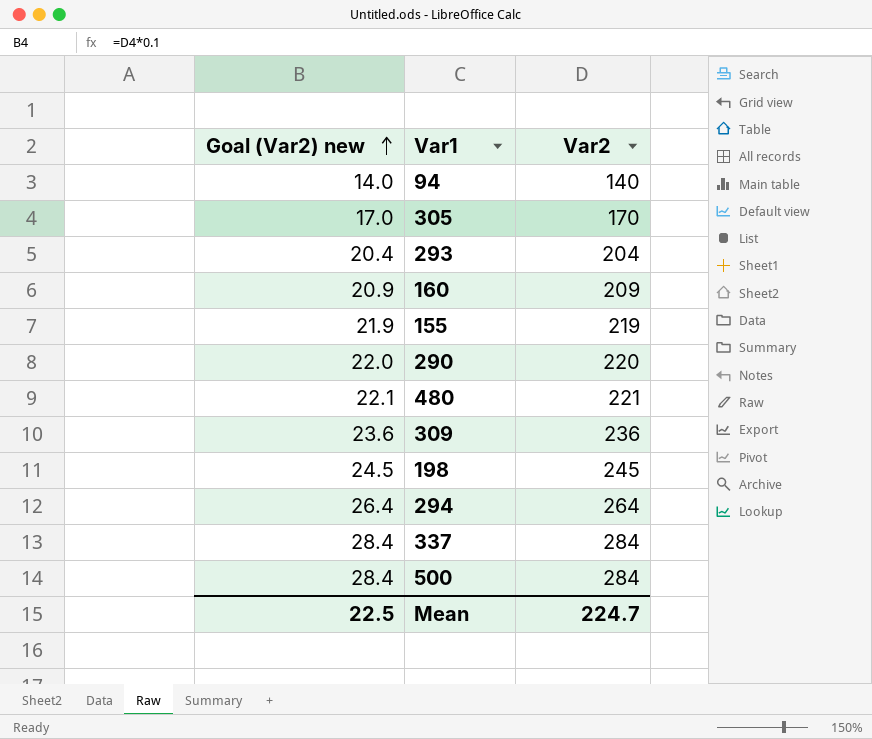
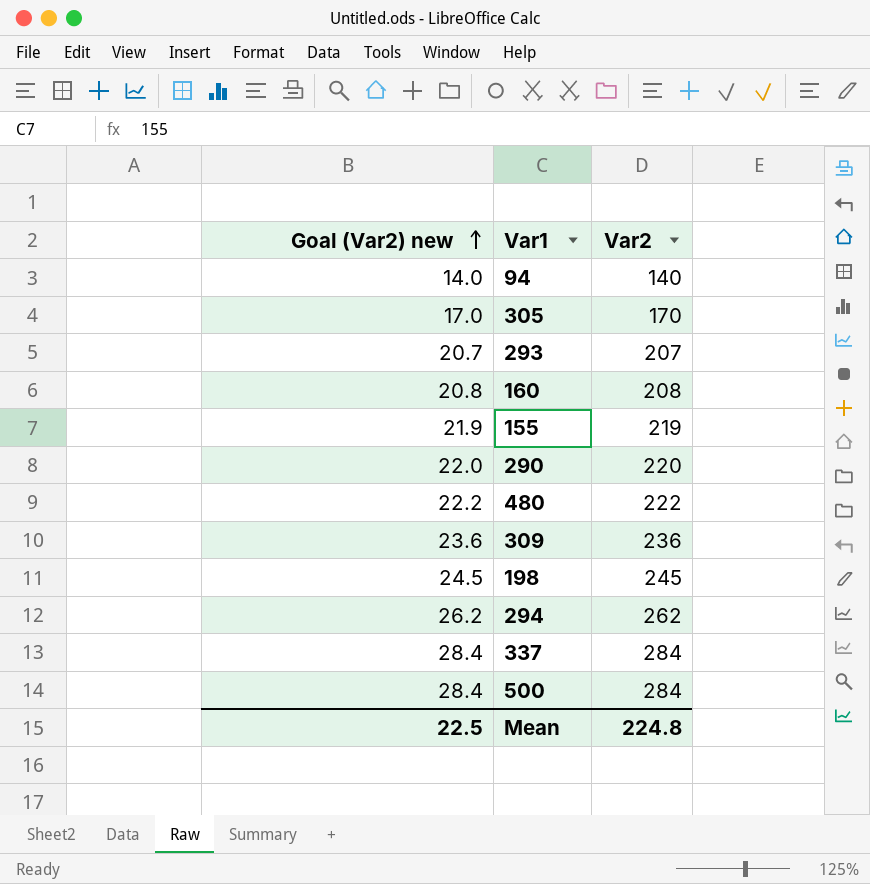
293 | Goal (Var2) new: 20.4 -> 20.7
293 | Var2: 204 -> 207
160 | Goal (Var2) new: 20.9 -> 20.8
160 | Var2: 209 -> 208
480 | Goal (Var2) new: 22.1 -> 22.2
480 | Var2: 221 -> 222
294 | Goal (Var2) new: 26.4 -> 26.2
294 | Var2: 264 -> 262
Mean | Var2: 224.7 -> 224.8

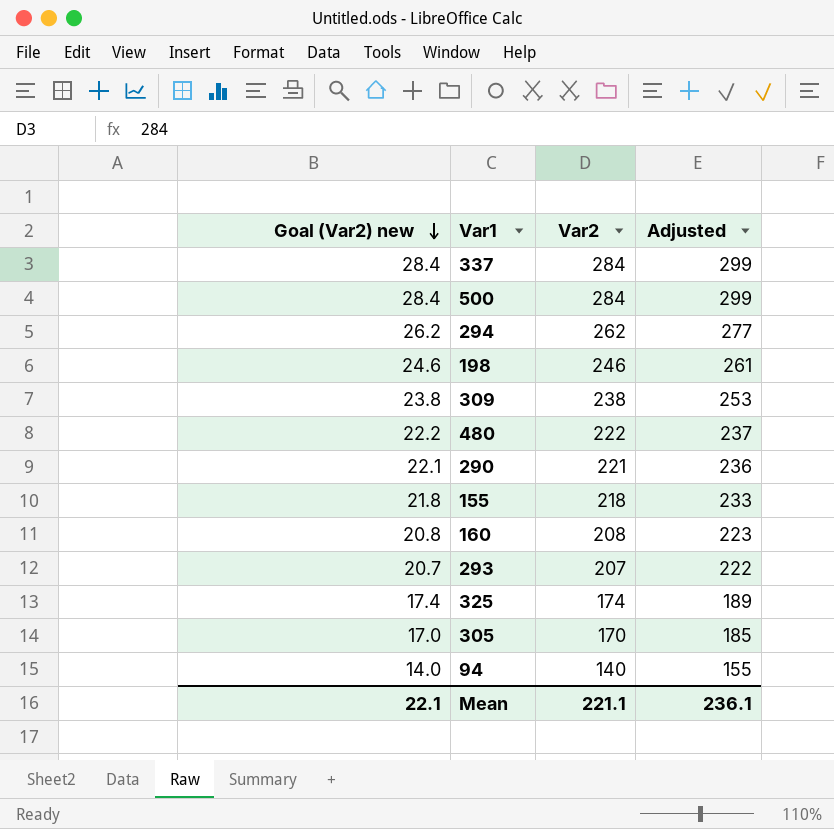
row order: Goal (Var2) new ascending -> Goal (Var2) new descending
column Adjusted | formula: none -> [Var2] + 15
198 | Goal (Var2) new: 24.5 -> 24.6
198 | Var2: 245 -> 246
309 | Goal (Var2) new: 23.6 -> 23.8
309 | Var2: 236 -> 238
290 | Goal (Var2) new: 22.0 -> 22.1
290 | Var2: 220 -> 221
155 | Goal (Var2) new: 21.9 -> 21.8
155 | Var2: 219 -> 218
row 325: none -> 17.4 | 174 | 189
Mean | Goal (Var2) new: 22.5 -> 22.1
Mean | Var2: 224.8 -> 221.1

